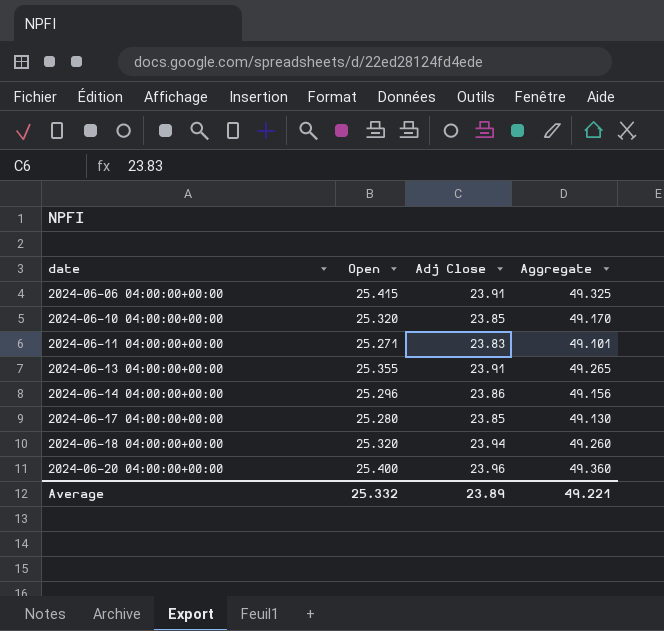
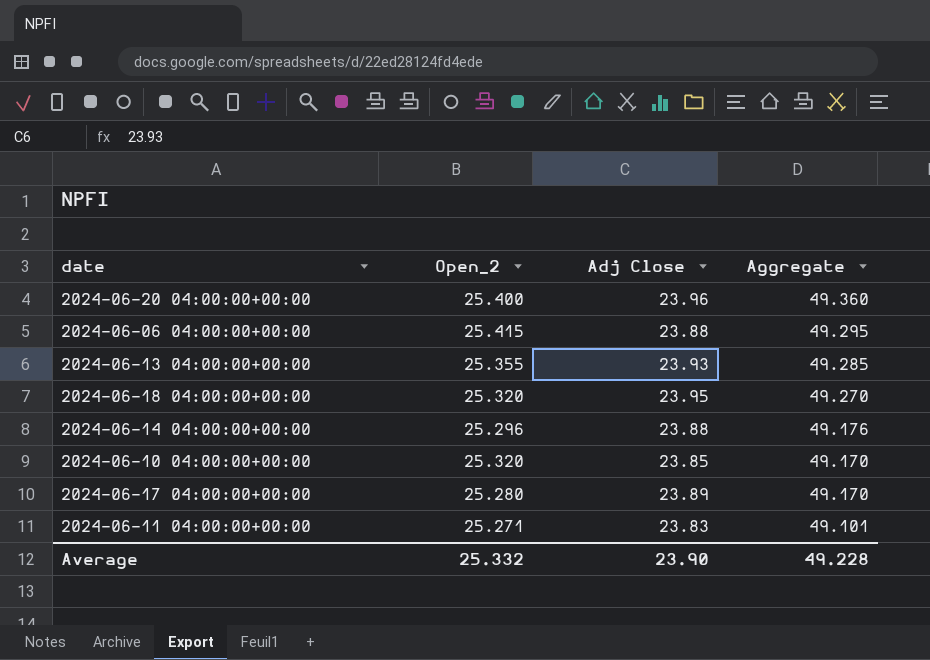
row order: date ascending -> Aggregate descending
column name: Open -> Open_2
2024-06-06 04:00:00+00:00 | Adj Close: 23.91 -> 23.88
2024-06-06 04:00:00+00:00 | Aggregate: 49.325 -> 49.295
2024-06-13 04:00:00+00:00 | Adj Close: 23.91 -> 23.93
2024-06-13 04:00:00+00:00 | Aggregate: 49.265 -> 49.285
2024-06-18 04:00:00+00:00 | Adj Close: 23.94 -> 23.95
2024-06-18 04:00:00+00:00 | Aggregate: 49.260 -> 49.270
2024-06-14 04:00:00+00:00 | Adj Close: 23.86 -> 23.88
2024-06-14 04:00:00+00:00 | Aggregate: 49.156 -> 49.176
2024-06-17 04:00:00+00:00 | Adj Close: 23.85 -> 23.89
2024-06-17 04:00:00+00:00 | Aggregate: 49.130 -> 49.170
Average | Adj Close: 23.89 -> 23.90
Average | Aggregate: 49.221 -> 49.228

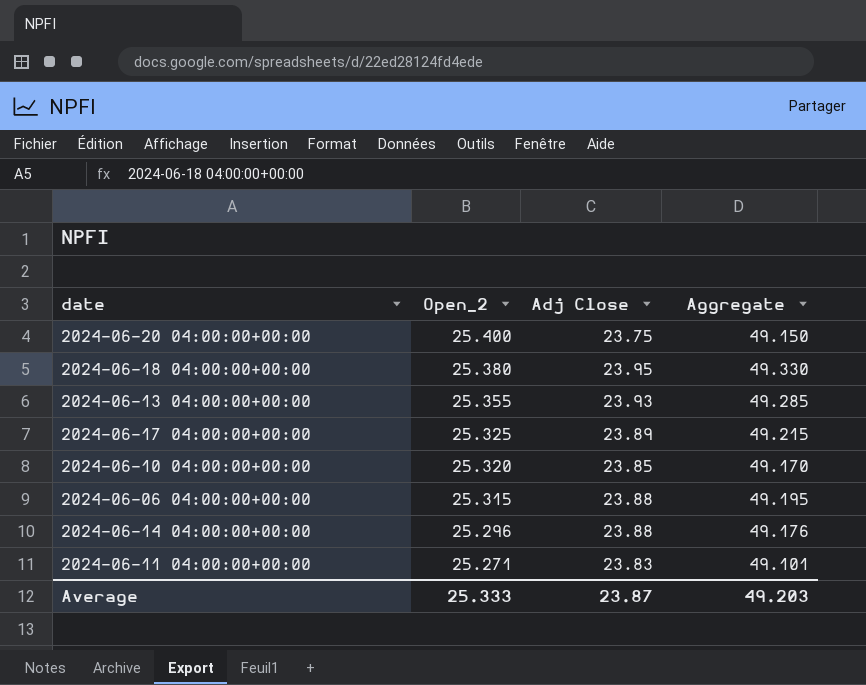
row order: Aggregate descending -> Open_2 descending
2024-06-20 04:00:00+00:00 | Adj Close: 23.96 -> 23.75
2024-06-20 04:00:00+00:00 | Aggregate: 49.360 -> 49.150
2024-06-18 04:00:00+00:00 | Open_2: 25.320 -> 25.380
2024-06-18 04:00:00+00:00 | Aggregate: 49.270 -> 49.330
2024-06-17 04:00:00+00:00 | Open_2: 25.280 -> 25.325
2024-06-17 04:00:00+00:00 | Aggregate: 49.170 -> 49.215
2024-06-06 04:00:00+00:00 | Open_2: 25.415 -> 25.315
2024-06-06 04:00:00+00:00 | Aggregate: 49.295 -> 49.195
Average | Open_2: 25.332 -> 25.333
Average | Adj Close: 23.90 -> 23.87
Average | Aggregate: 49.228 -> 49.203

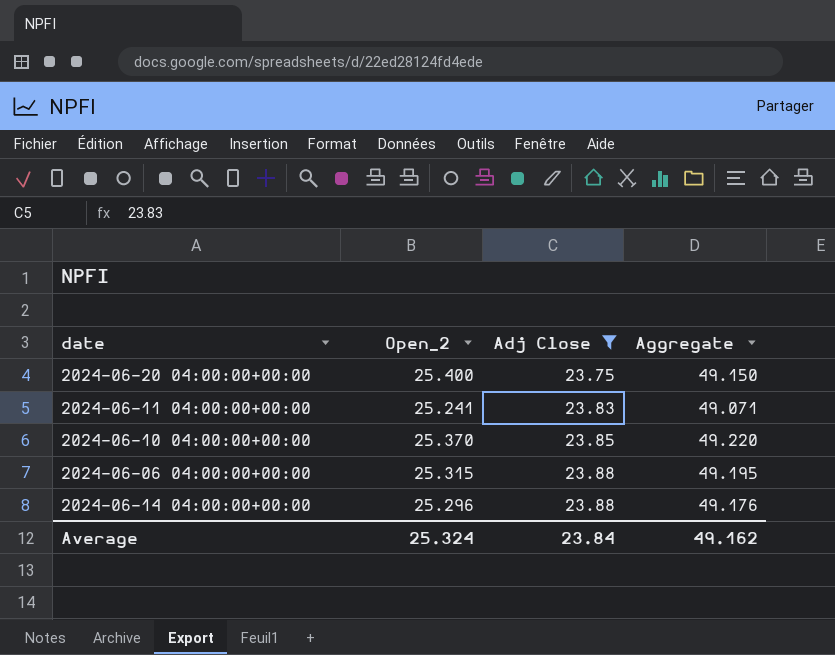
filter: none -> Adj Close <= 23.88
row order: Open_2 descending -> Adj Close ascending
2024-06-11 04:00:00+00:00 | Open_2: 25.271 -> 25.241
2024-06-11 04:00:00+00:00 | Aggregate: 49.101 -> 49.071
2024-06-10 04:00:00+00:00 | Open_2: 25.320 -> 25.370
2024-06-10 04:00:00+00:00 | Aggregate: 49.170 -> 49.220
Average | Open_2: 25.333 -> 25.324
Average | Adj Close: 23.87 -> 23.84
Average | Aggregate: 49.203 -> 49.162

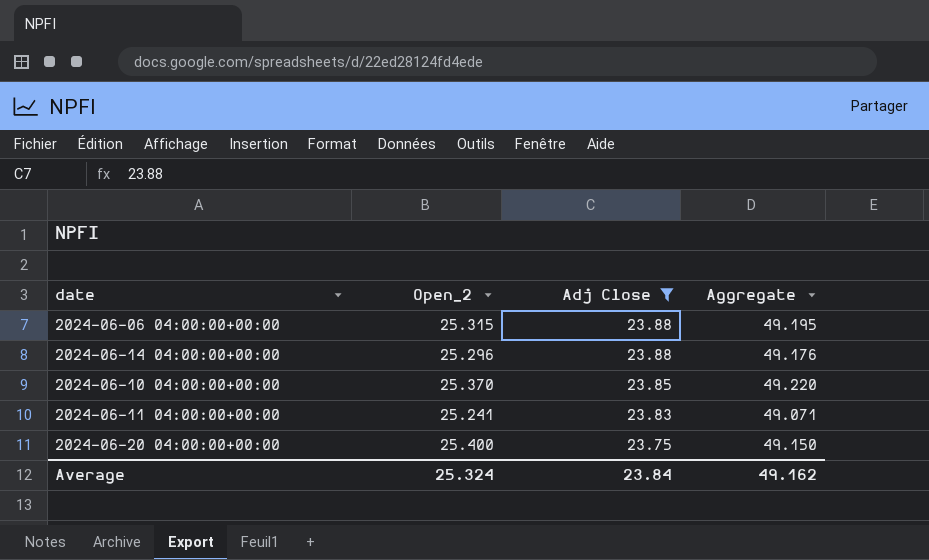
row order: Adj Close ascending -> Adj Close descending

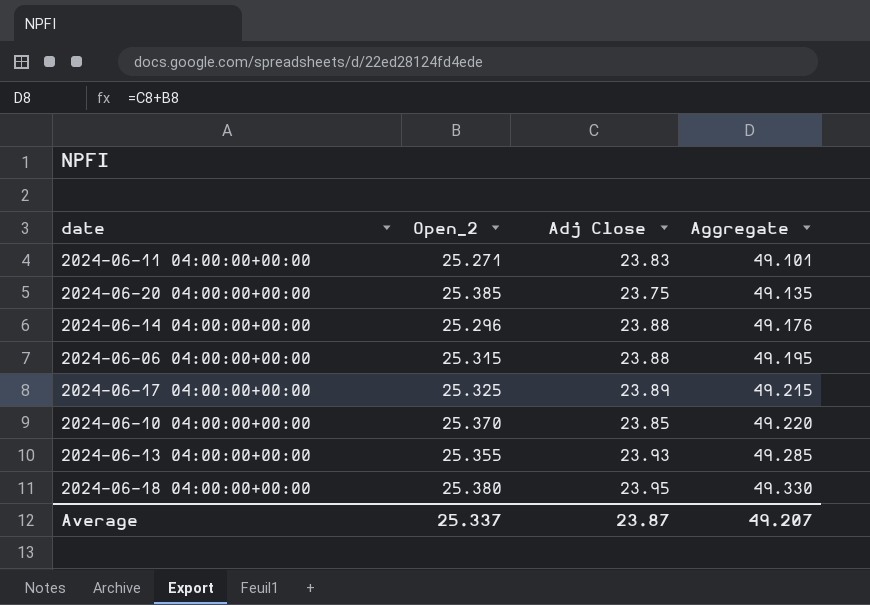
filter: Adj Close <= 23.88 -> none
row order: Adj Close descending -> Aggregate ascending
2024-06-11 04:00:00+00:00 | Open_2: 25.241 -> 25.271
2024-06-11 04:00:00+00:00 | Aggregate: 49.071 -> 49.101
2024-06-20 04:00:00+00:00 | Open_2: 25.400 -> 25.385
2024-06-20 04:00:00+00:00 | Aggregate: 49.150 -> 49.135
Average | Open_2: 25.324 -> 25.337
Average | Adj Close: 23.84 -> 23.87
Average | Aggregate: 49.162 -> 49.207

